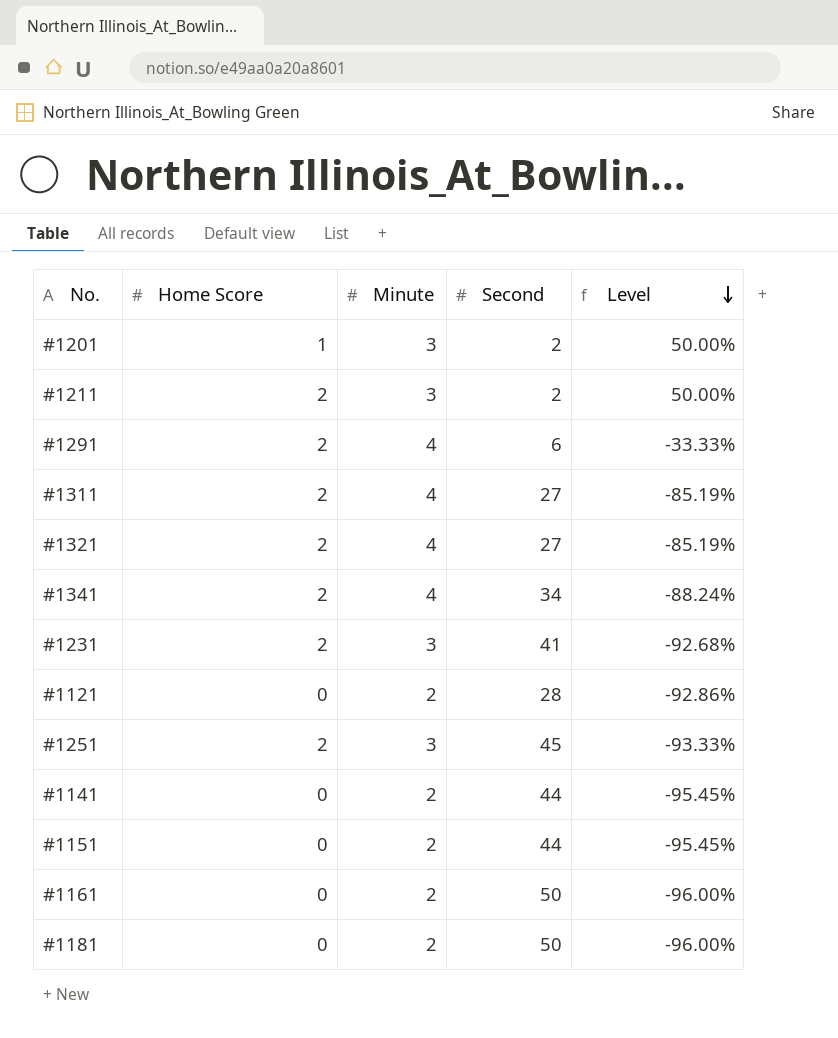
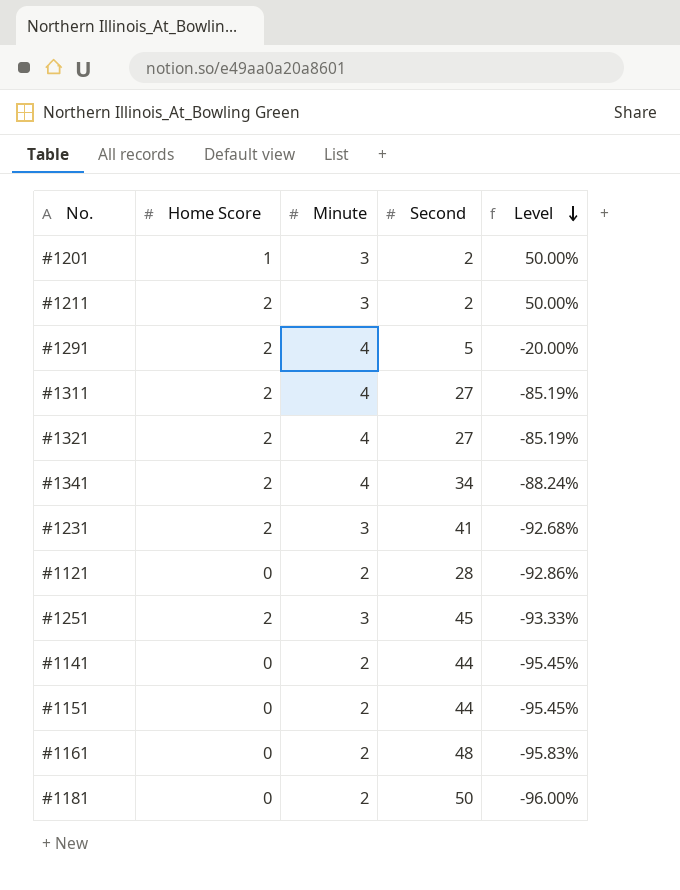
#1291 | Second: 6 -> 5
#1291 | Level: -33.33% -> -20.00%
#1161 | Second: 50 -> 48
#1161 | Level: -96.00% -> -95.83%

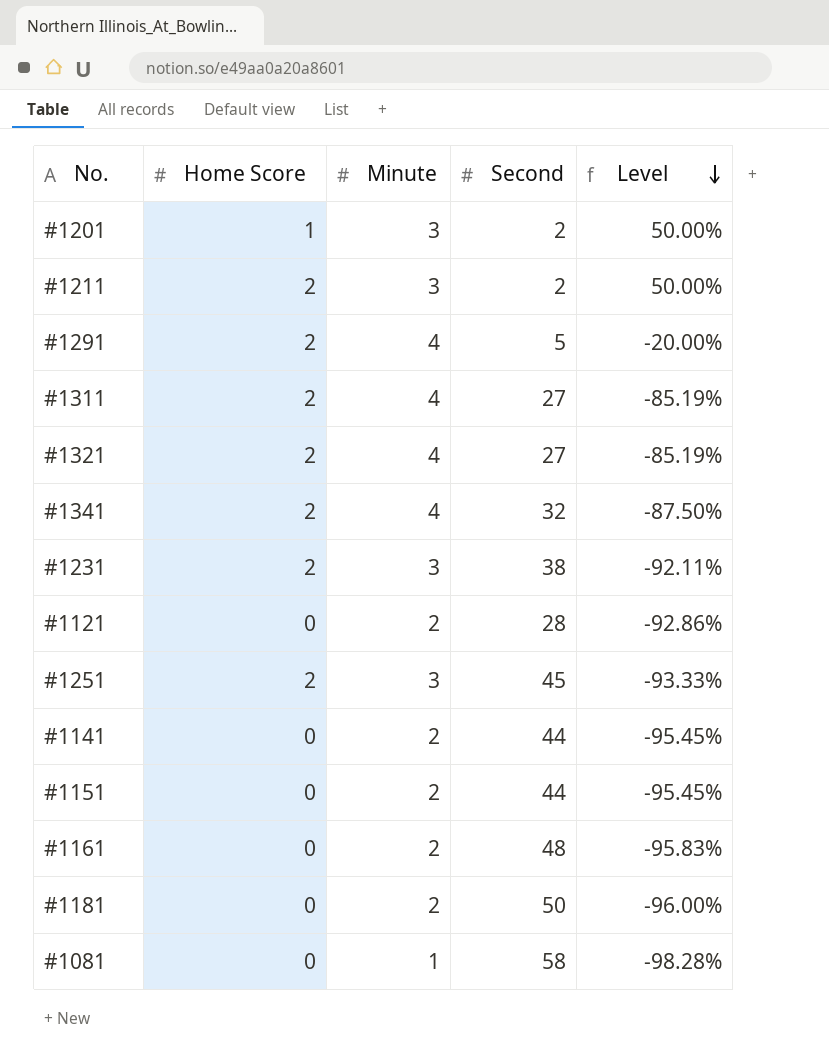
#1341 | Second: 34 -> 32
#1341 | Level: -88.24% -> -87.50%
#1231 | Second: 41 -> 38
#1231 | Level: -92.68% -> -92.11%
row #1081: none -> 0 | 1 | 58 | -98.28%

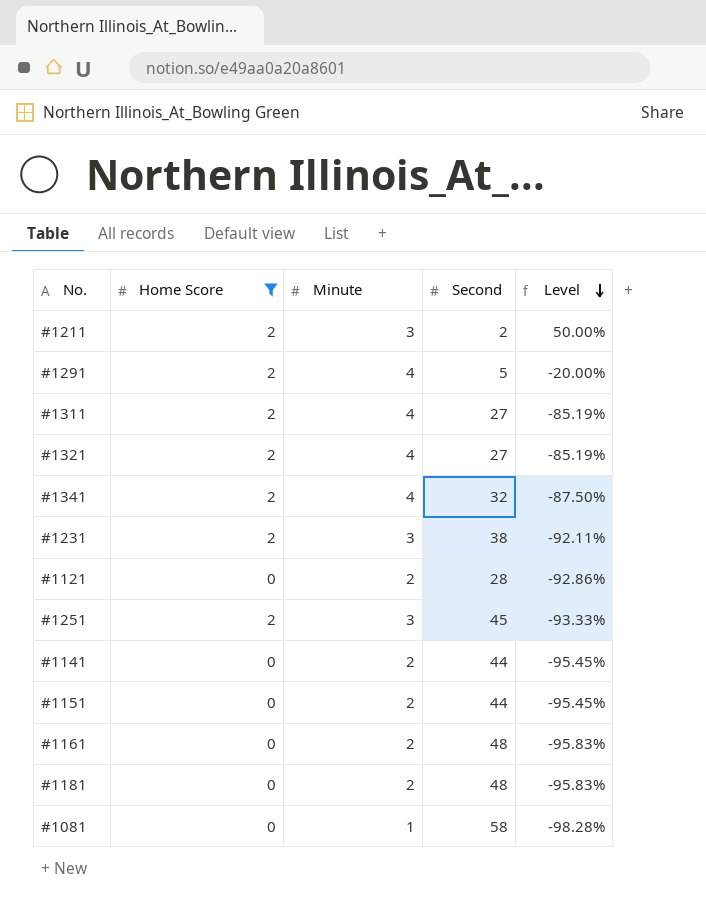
filter: none -> Home Score != 1
#1181 | Second: 50 -> 48
#1181 | Level: -96.00% -> -95.83%

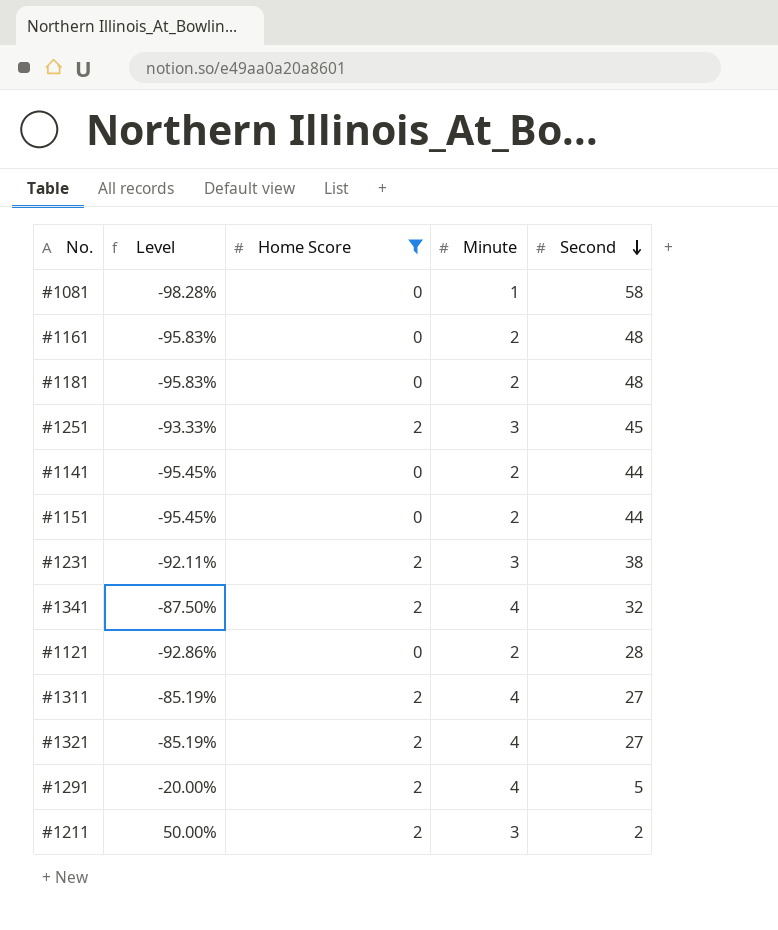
row order: Level descending -> Second descending
column Level | position: 5 -> 2

